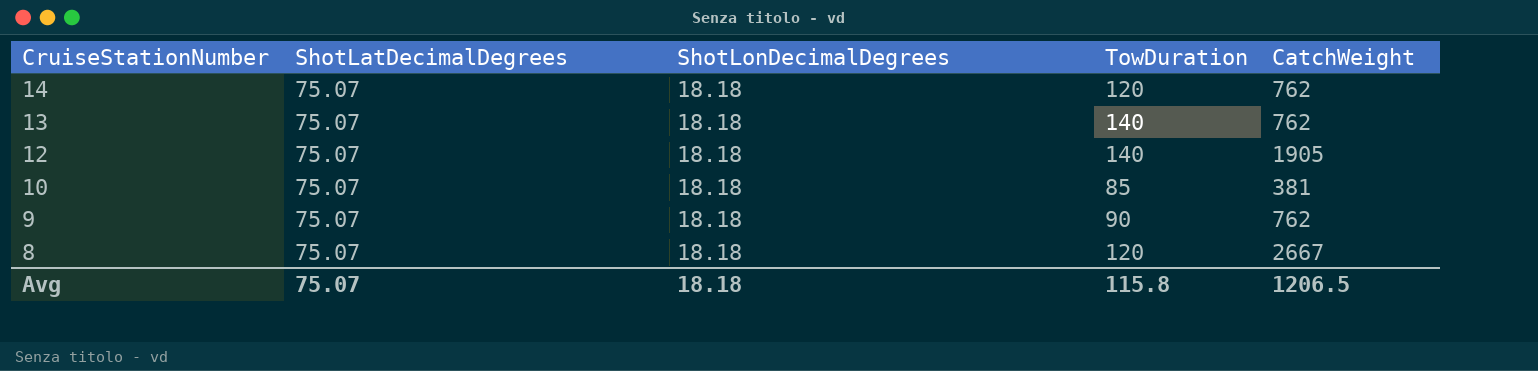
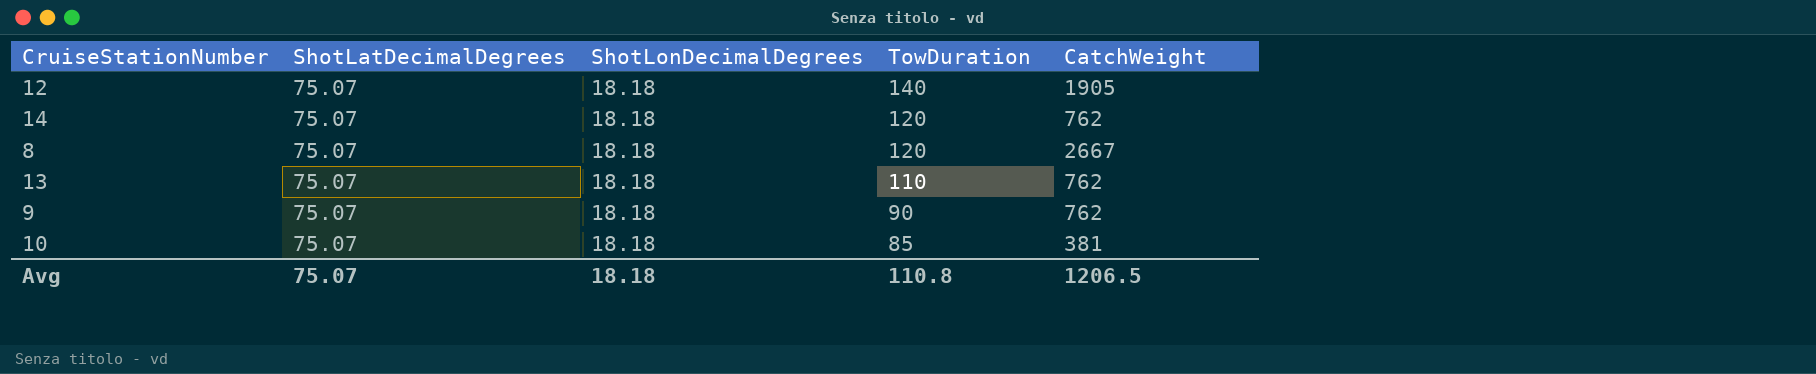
row order: CruiseStationNumber descending -> TowDuration descending
13 | TowDuration: 140 -> 110
Avg | TowDuration: 115.8 -> 110.8

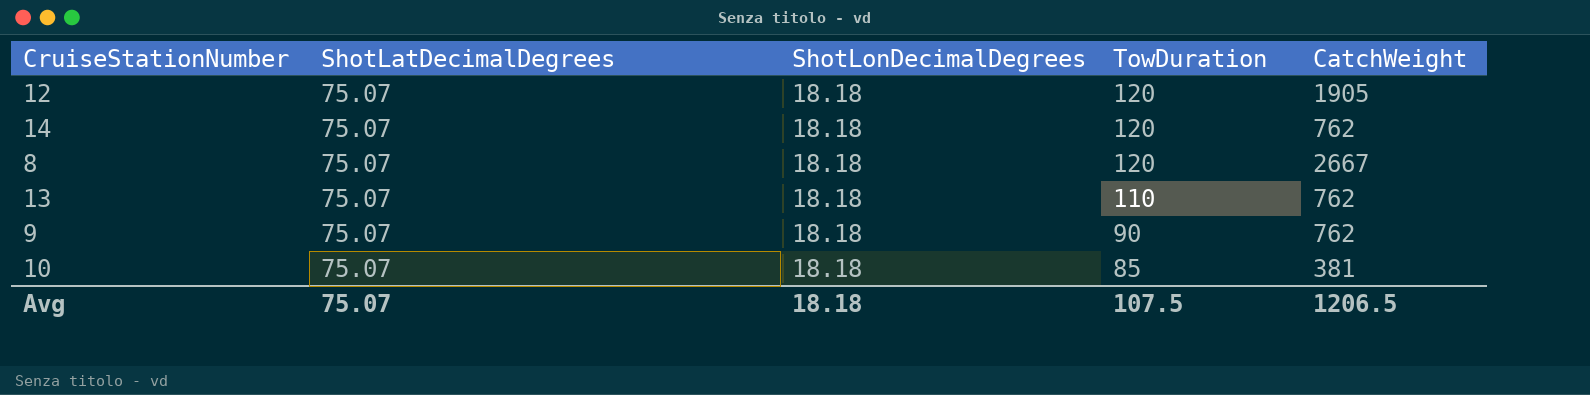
12 | TowDuration: 140 -> 120
Avg | TowDuration: 110.8 -> 107.5

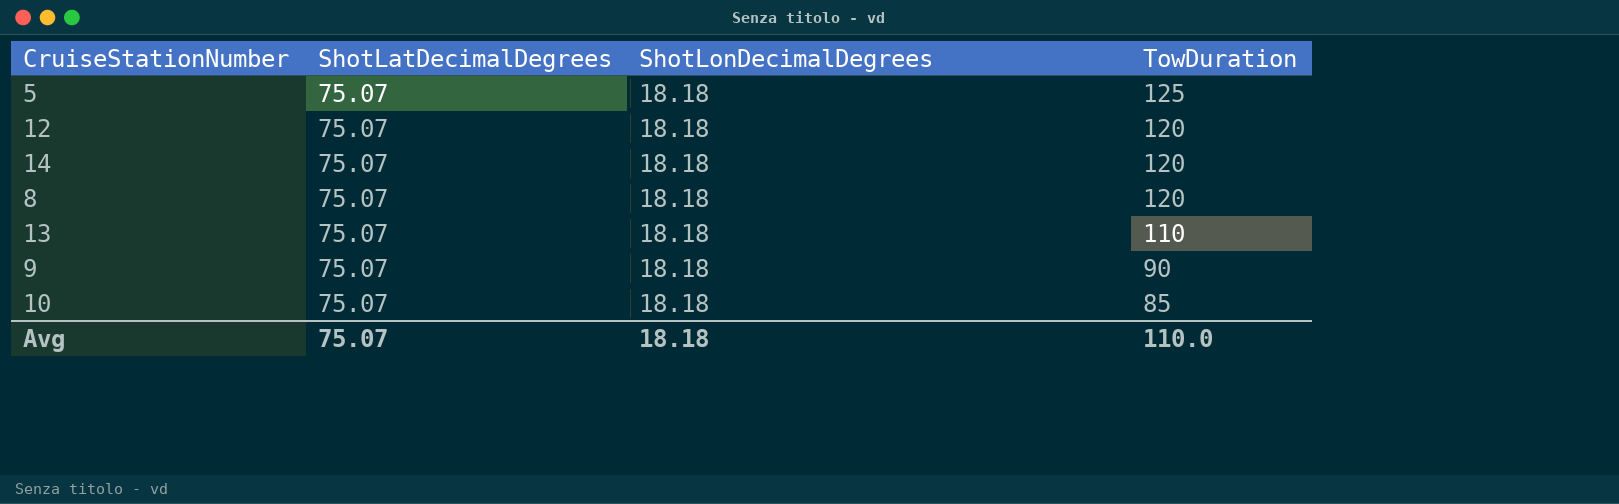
column CatchWeight | position: 5 -> none
row 5: none -> 75.07 | 18.18 | 125
Avg | TowDuration: 107.5 -> 110.0

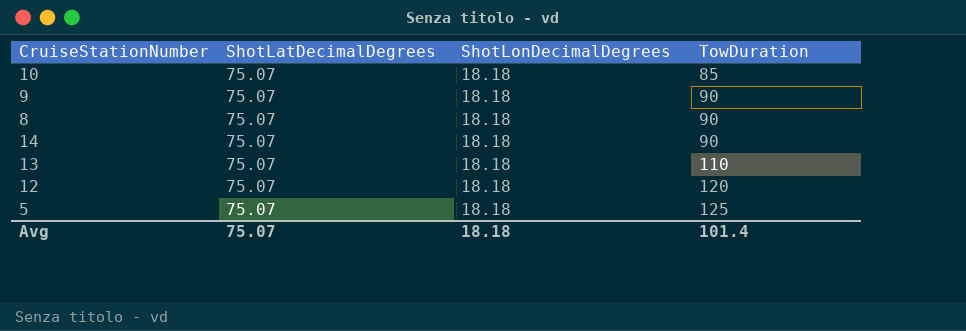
row order: TowDuration descending -> TowDuration ascending
8 | TowDuration: 120 -> 90
14 | TowDuration: 120 -> 90
Avg | TowDuration: 110.0 -> 101.4

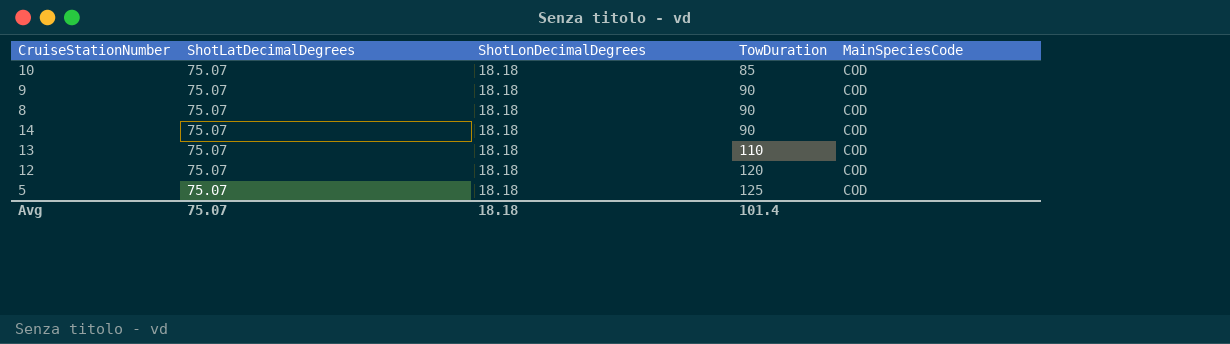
column MainSpeciesCode | position: none -> 5

